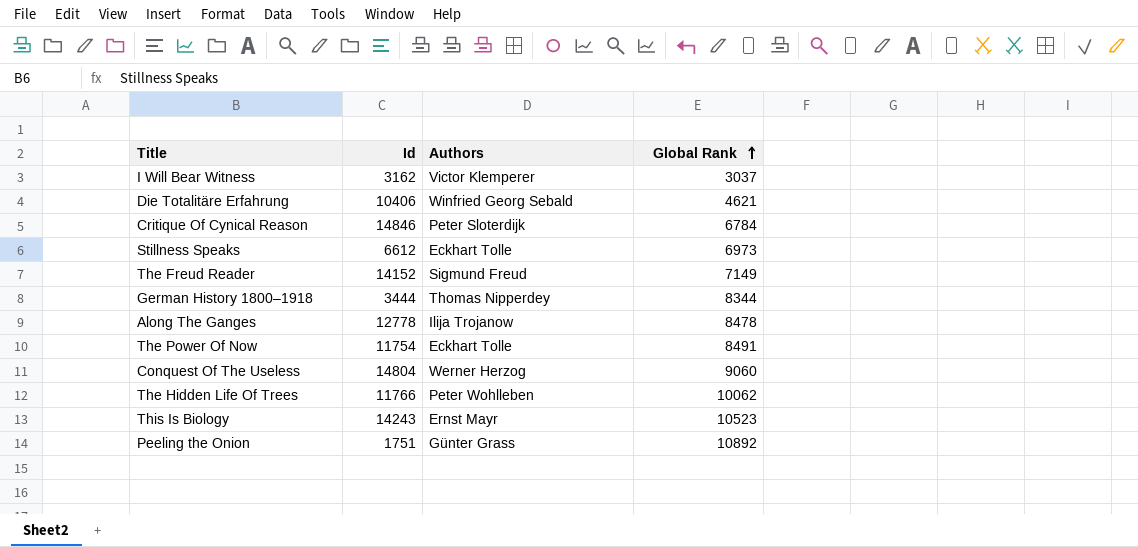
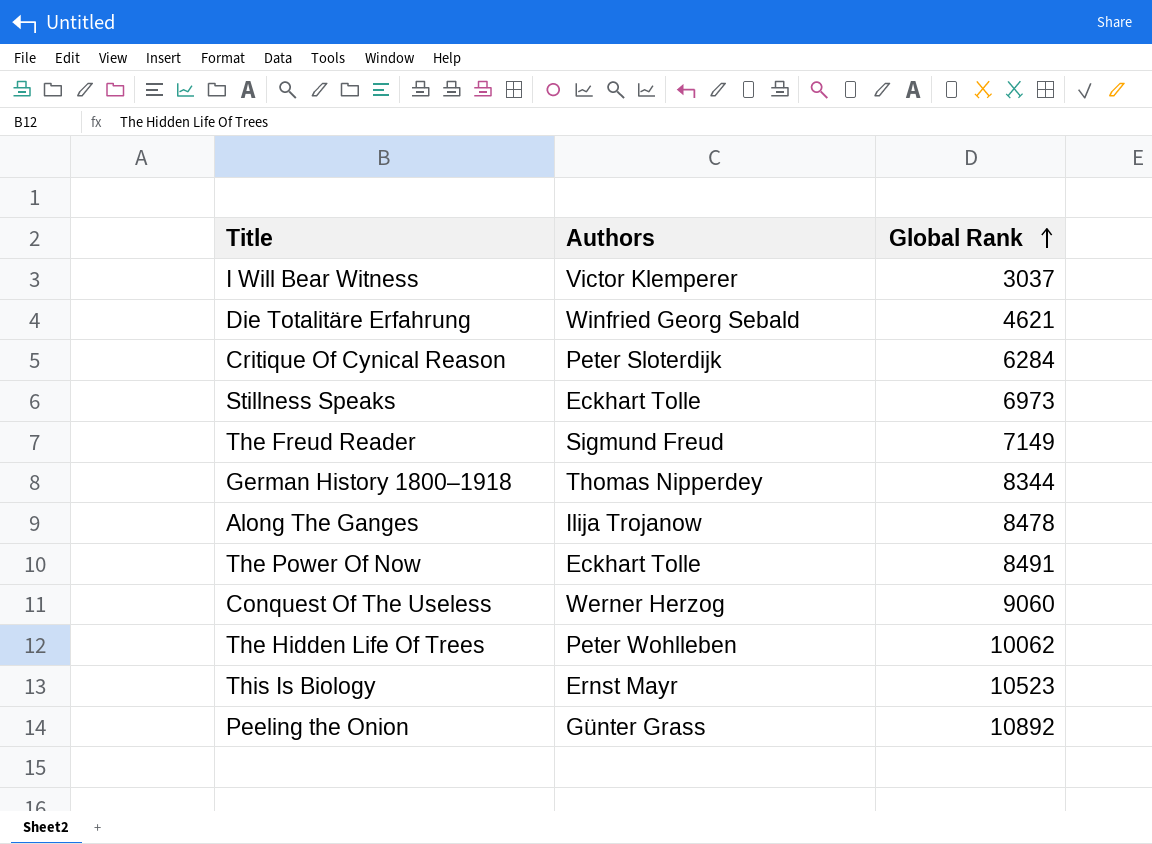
column Id | position: 2 -> none
Critique Of Cynical Reason | Global Rank: 6784 -> 6284

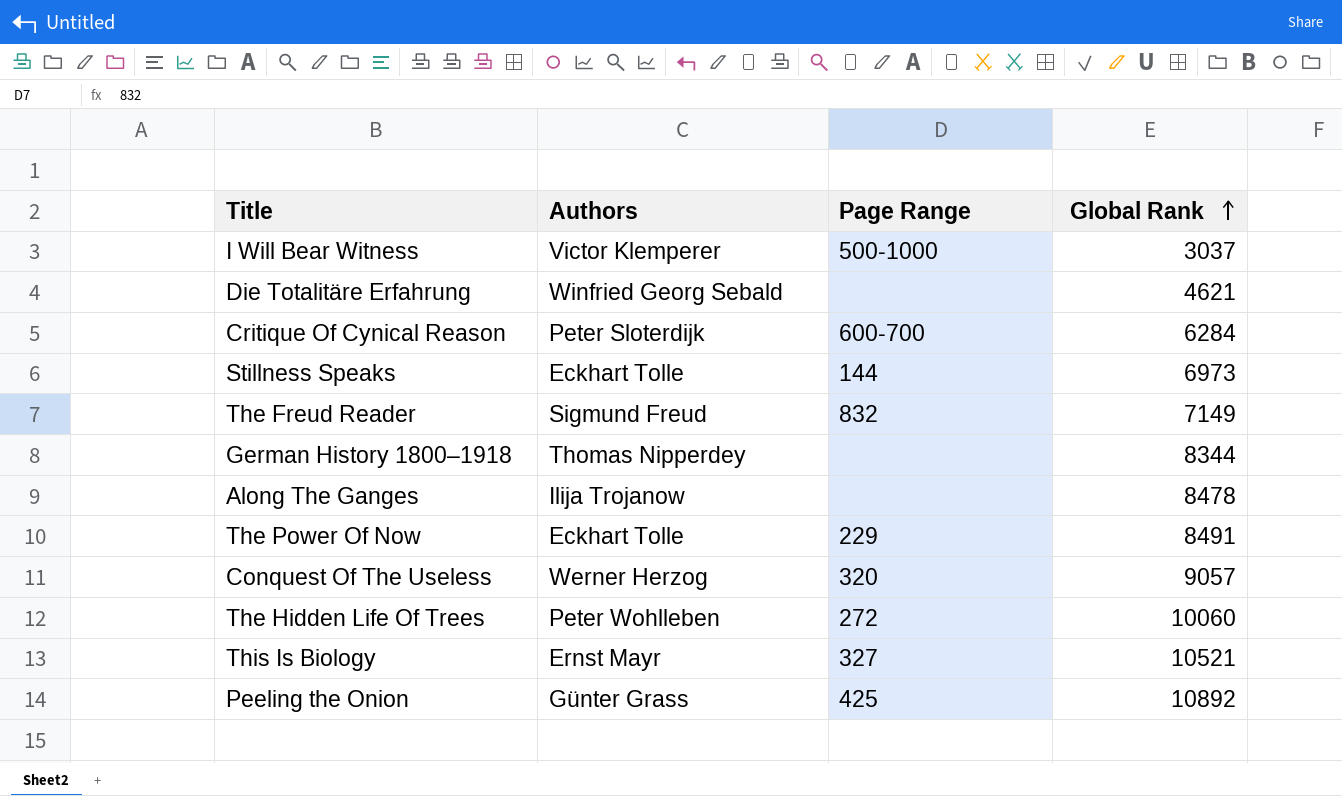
column Page Range | position: none -> 3
Conquest Of The Useless | Global Rank: 9060 -> 9057
The Hidden Life Of Trees | Global Rank: 10062 -> 10060
This Is Biology | Global Rank: 10523 -> 10521

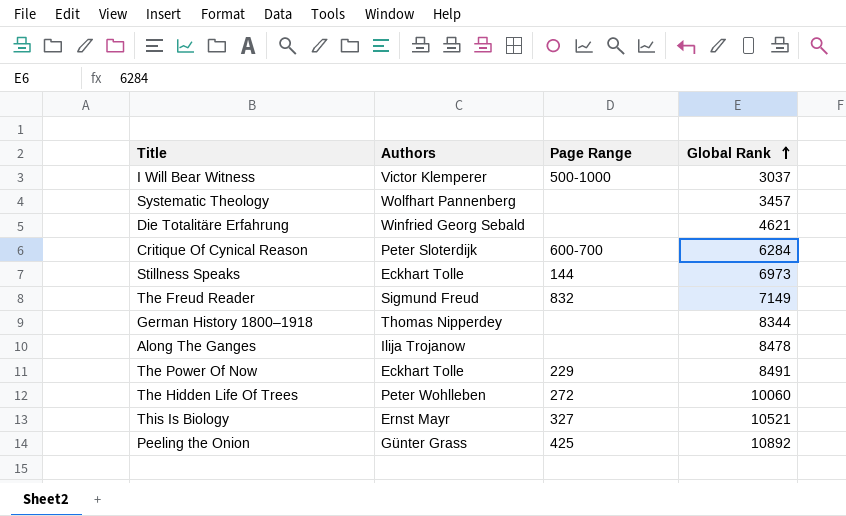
row Conquest Of The Useless: Werner Herzog | 320 | 9057 -> none
row Systematic Theology: none -> Wolfhart Pannenberg | none | 3457

